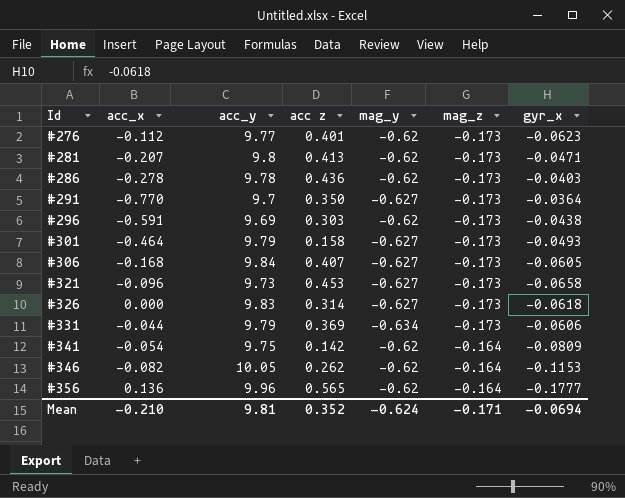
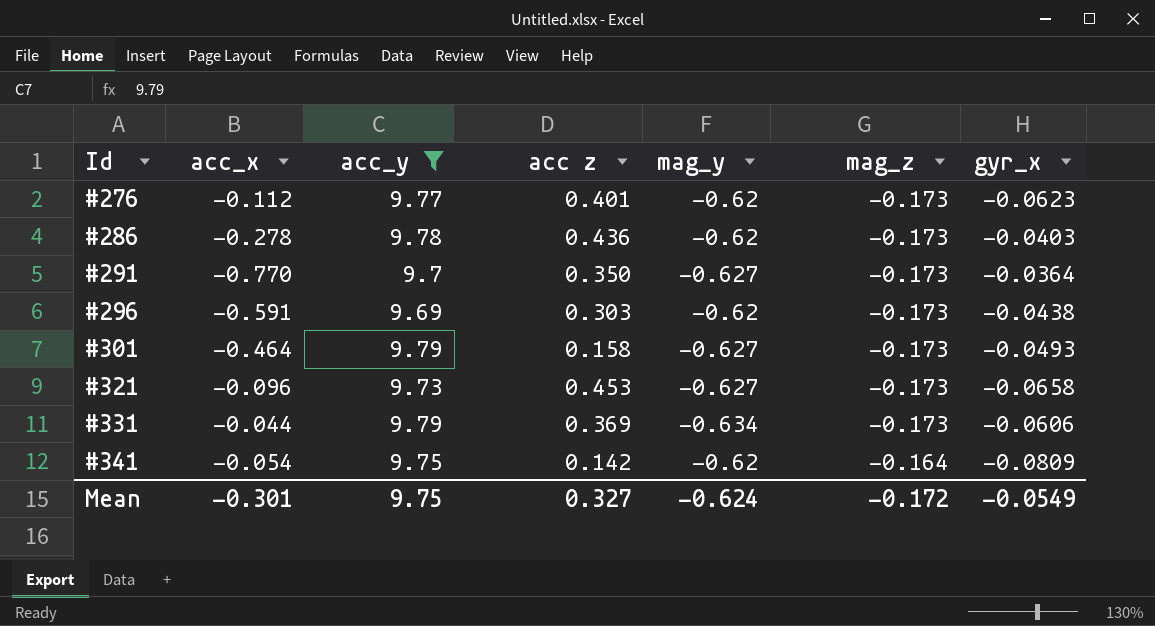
filter: none -> acc_y <= 9.79
Mean | acc_x: -0.210 -> -0.301
Mean | acc_y: 9.81 -> 9.75
Mean | acc z: 0.352 -> 0.327
Mean | mag_z: -0.171 -> -0.172
Mean | gyr_x: -0.0694 -> -0.0549

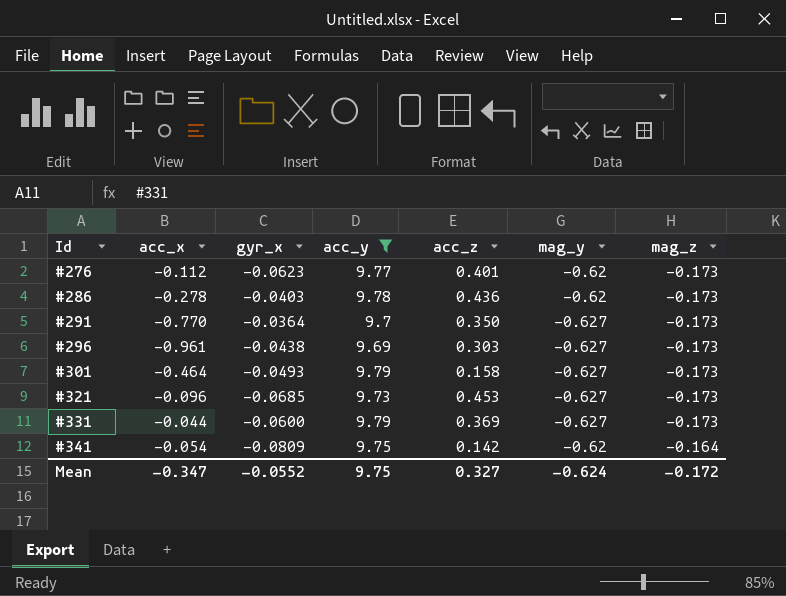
column gyr_x | position: 7 -> 3
column name: acc z -> acc_z
#296 | acc_x: -0.591 -> -0.961
#296 | mag_y: -0.62 -> -0.627
#321 | gyr_x: -0.0658 -> -0.0685
#331 | gyr_x: -0.0606 -> -0.0600
#331 | mag_y: -0.634 -> -0.627
Mean | acc_x: -0.301 -> -0.347
Mean | gyr_x: -0.0549 -> -0.0552

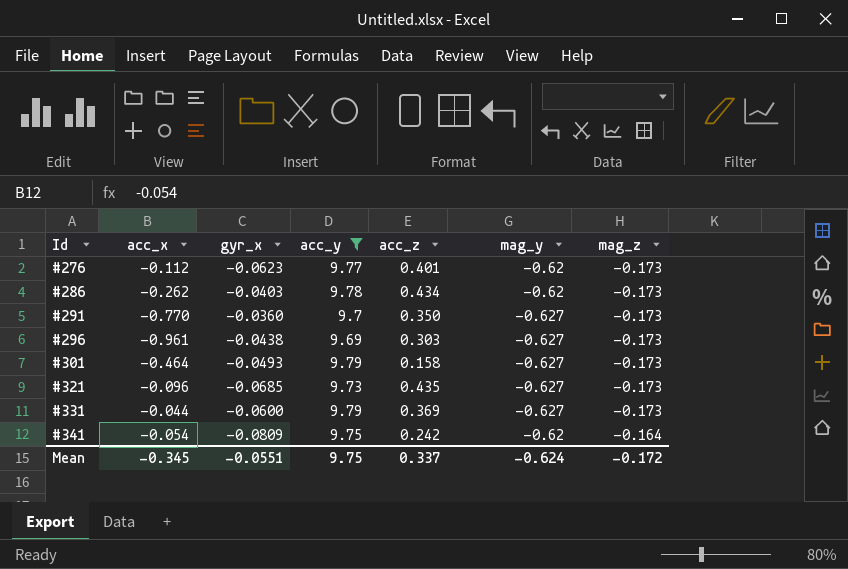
#286 | acc_x: -0.278 -> -0.262
#286 | acc_z: 0.436 -> 0.434
#291 | gyr_x: -0.0364 -> -0.0360
#321 | acc_z: 0.453 -> 0.435
#341 | acc_z: 0.142 -> 0.242
Mean | acc_x: -0.347 -> -0.345
Mean | gyr_x: -0.0552 -> -0.0551
Mean | acc_z: 0.327 -> 0.337

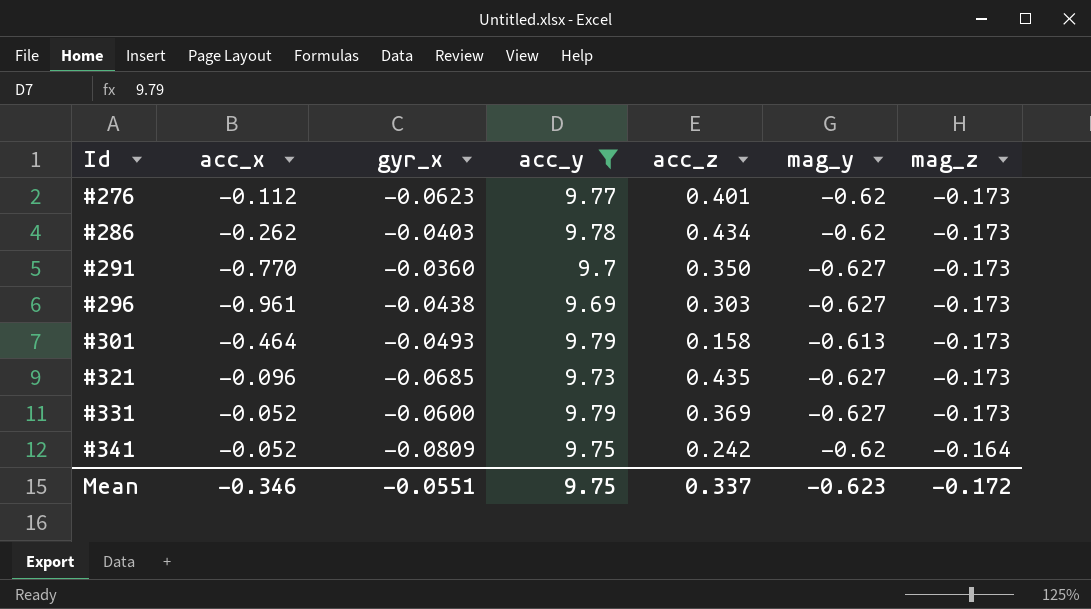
#301 | mag_y: -0.627 -> -0.613
#331 | acc_x: -0.044 -> -0.052
#341 | acc_x: -0.054 -> -0.052
Mean | acc_x: -0.345 -> -0.346
Mean | mag_y: -0.624 -> -0.623

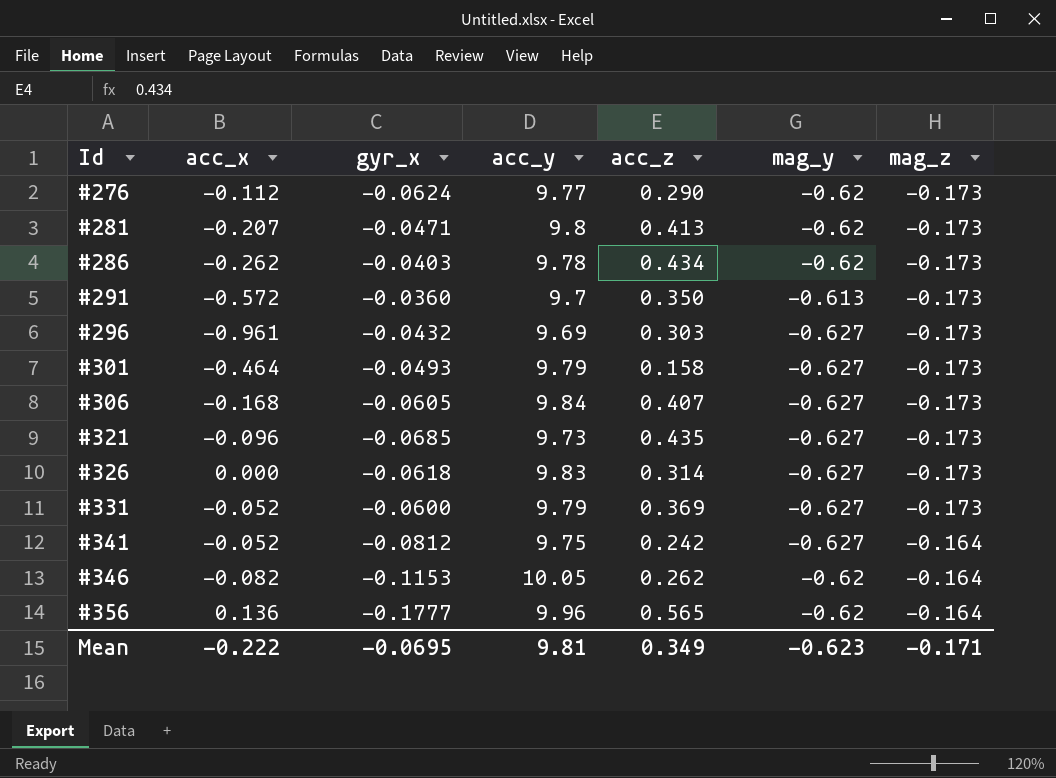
filter: acc_y <= 9.79 -> none
#276 | gyr_x: -0.0623 -> -0.0624
#276 | acc_z: 0.401 -> 0.290
#291 | acc_x: -0.770 -> -0.572
#291 | mag_y: -0.627 -> -0.613
#296 | gyr_x: -0.0438 -> -0.0432
#301 | mag_y: -0.613 -> -0.627
#341 | gyr_x: -0.0809 -> -0.0812
#341 | mag_y: -0.62 -> -0.627
Mean | acc_x: -0.346 -> -0.222
Mean | gyr_x: -0.0551 -> -0.0695
Mean | acc_y: 9.75 -> 9.81
Mean | acc_z: 0.337 -> 0.349
Mean | mag_z: -0.172 -> -0.171

